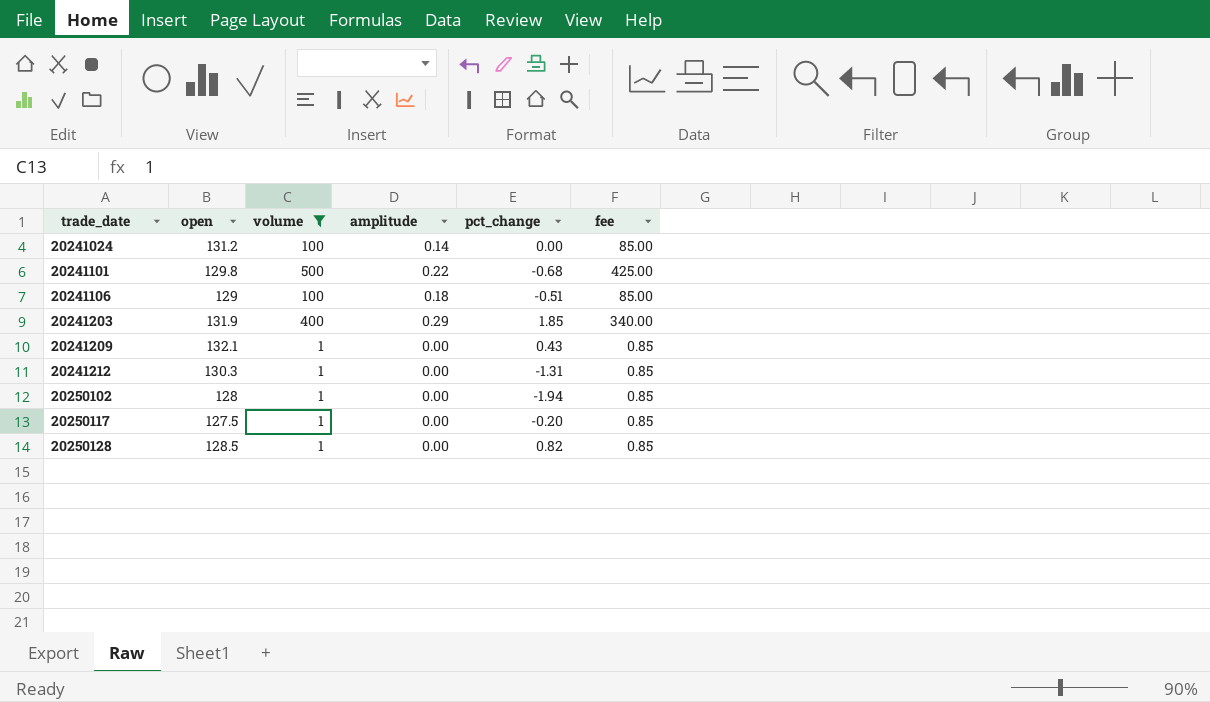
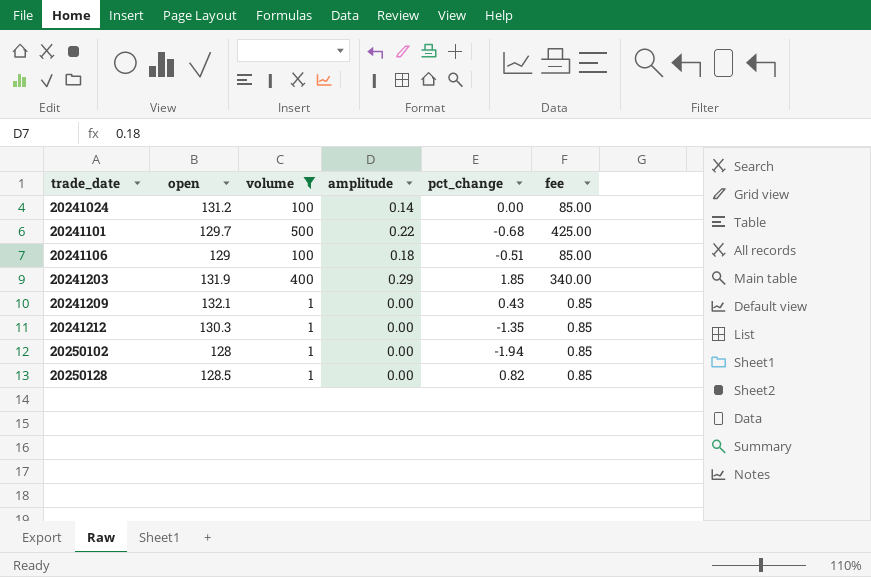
row 20250117: 127.5 | 1 | 0.00 | -0.20 | 0.85 -> none
20241101 | open: 129.8 -> 129.7
20241212 | pct_change: -1.31 -> -1.35

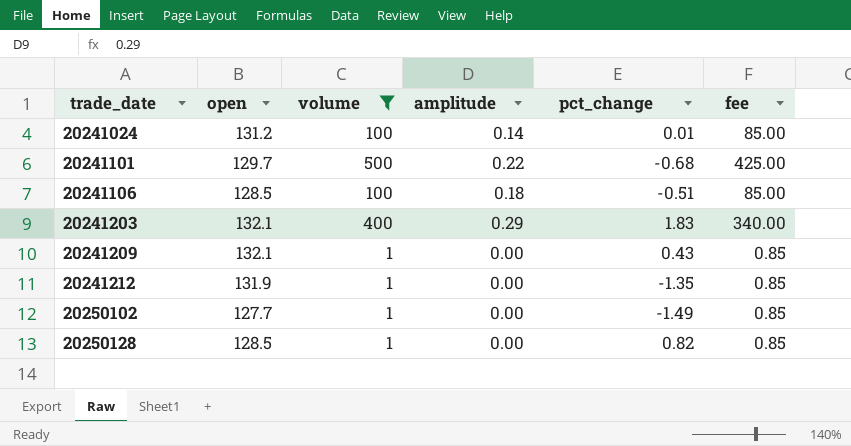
20241024 | pct_change: 0.00 -> 0.01
20241106 | open: 129 -> 128.5
20241203 | open: 131.9 -> 132.1
20241203 | pct_change: 1.85 -> 1.83
20241212 | open: 130.3 -> 131.9
20250102 | open: 128 -> 127.7
20250102 | pct_change: -1.94 -> -1.49

